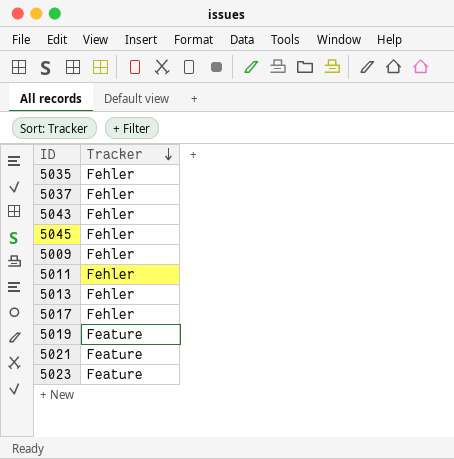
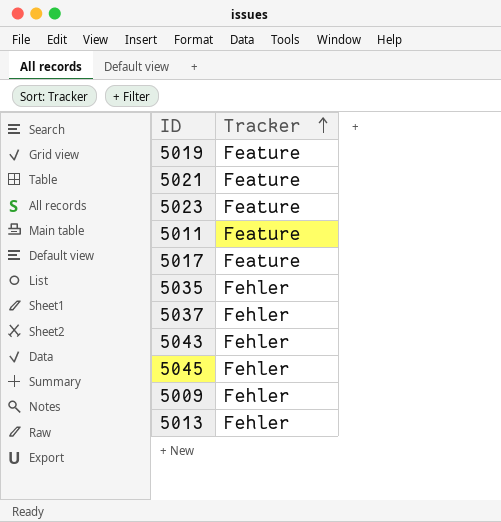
row order: Tracker descending -> Tracker ascending
5011 | Tracker: Fehler -> Feature
5017 | Tracker: Fehler -> Feature

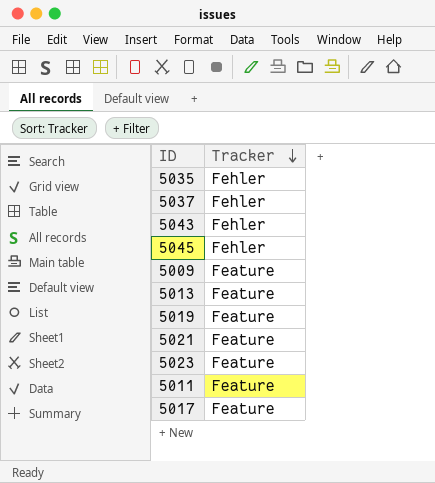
row order: Tracker ascending -> Tracker descending
5009 | Tracker: Fehler -> Feature
5013 | Tracker: Fehler -> Feature

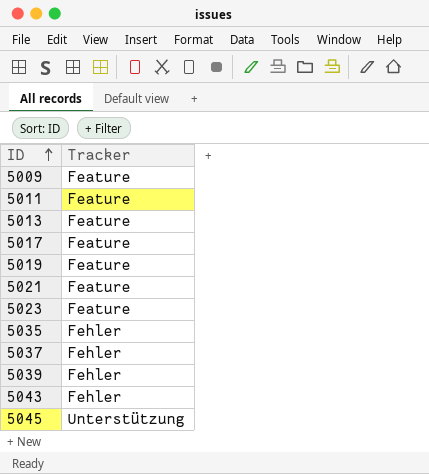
row order: Tracker descending -> ID ascending
row 5039: none -> Fehler
5045 | Tracker: Fehler -> Unterstützung

